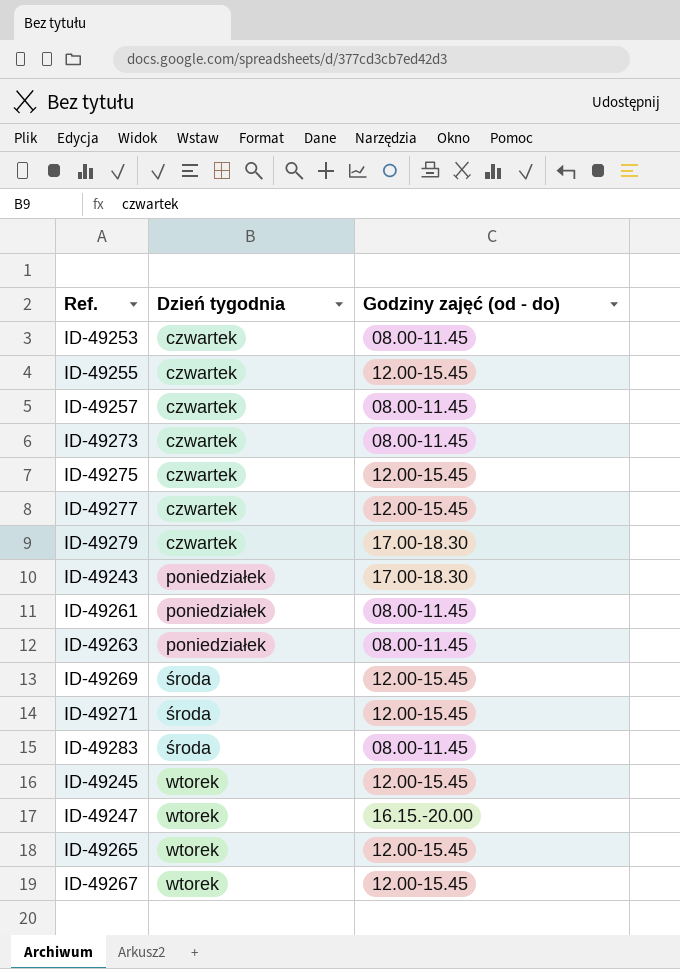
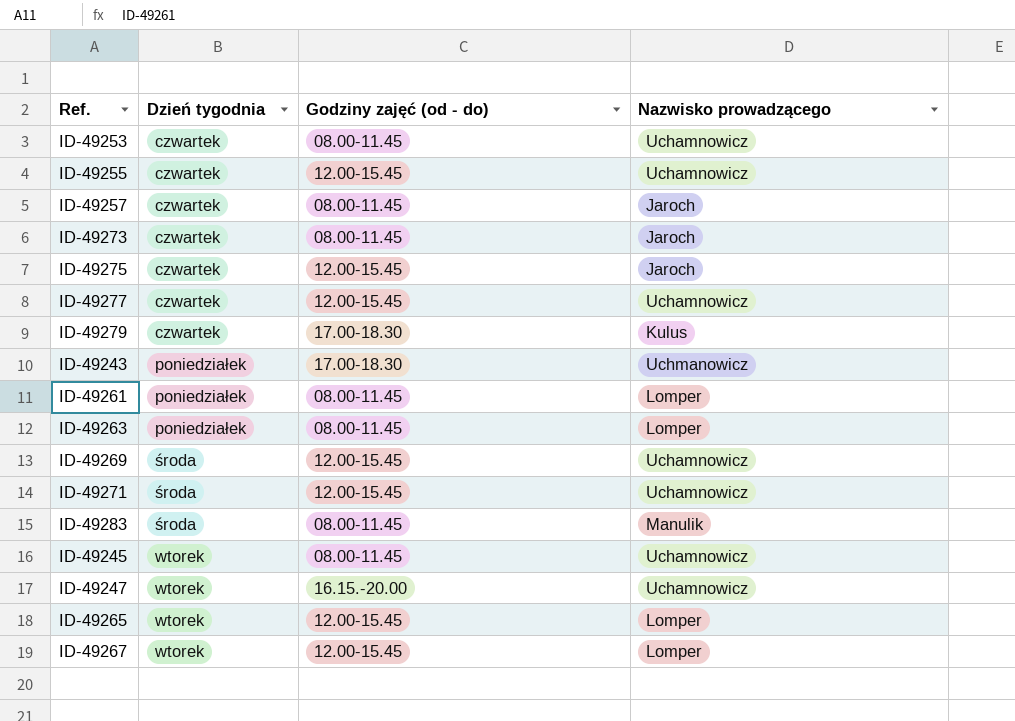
column Nazwisko prowadzącego | position: none -> 4
ID-49245 | Godziny zajęć (od - do): 12.00-15.45 -> 08.00-11.45

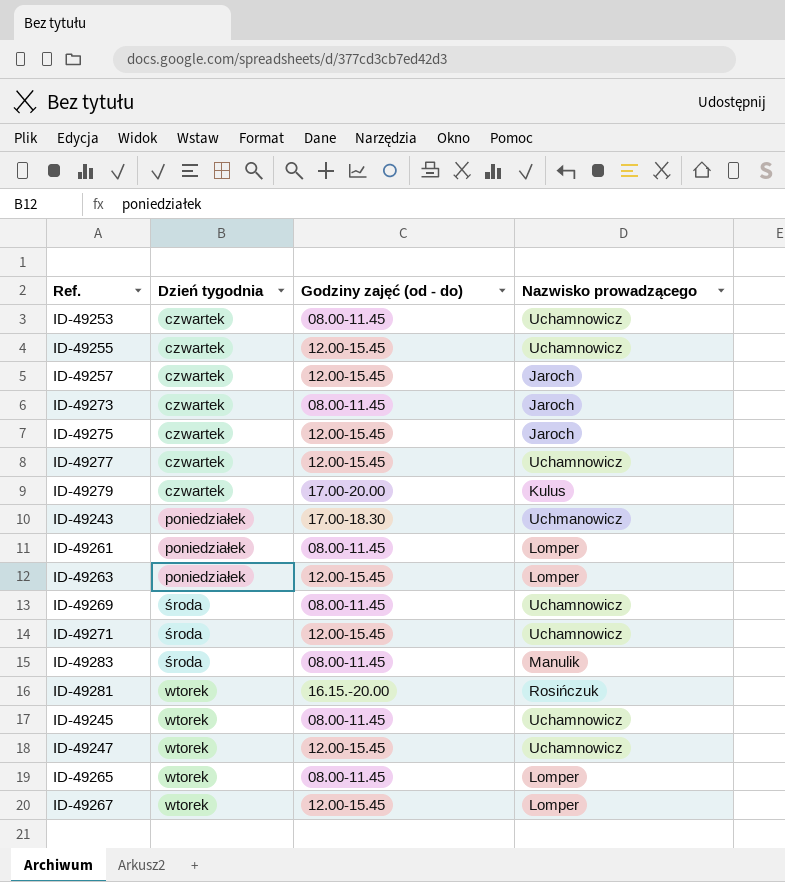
ID-49257 | Godziny zajęć (od - do): 08.00-11.45 -> 12.00-15.45
ID-49279 | Godziny zajęć (od - do): 17.00-18.30 -> 17.00-20.00
ID-49263 | Godziny zajęć (od - do): 08.00-11.45 -> 12.00-15.45
ID-49269 | Godziny zajęć (od - do): 12.00-15.45 -> 08.00-11.45
row ID-49281: none -> wtorek | 16.15.-20.00 | Rosińczuk
ID-49247 | Godziny zajęć (od - do): 16.15.-20.00 -> 12.00-15.45
ID-49265 | Godziny zajęć (od - do): 12.00-15.45 -> 08.00-11.45

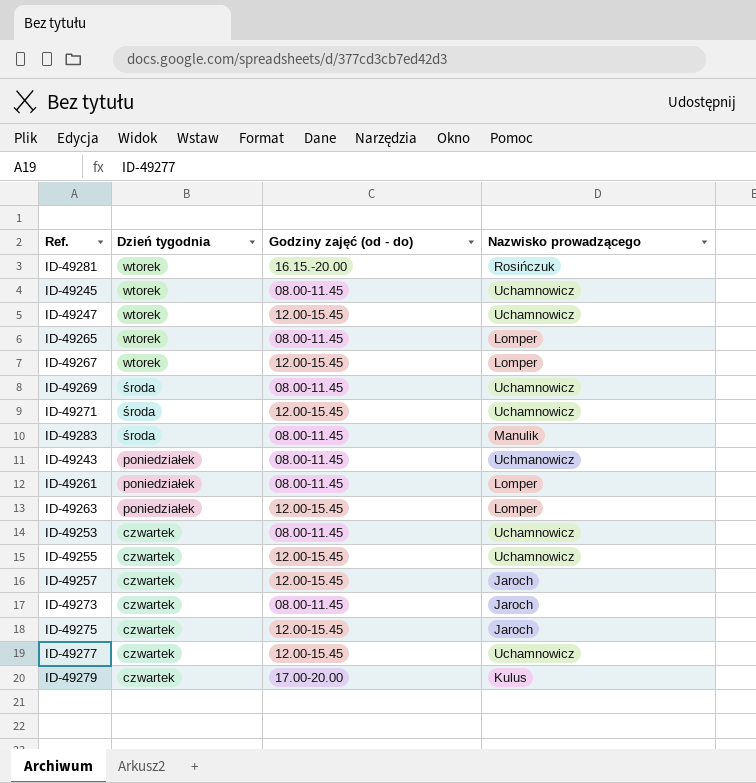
row order: Dzień tygodnia ascending -> Dzień tygodnia descending
ID-49243 | Godziny zajęć (od - do): 17.00-18.30 -> 08.00-11.45

